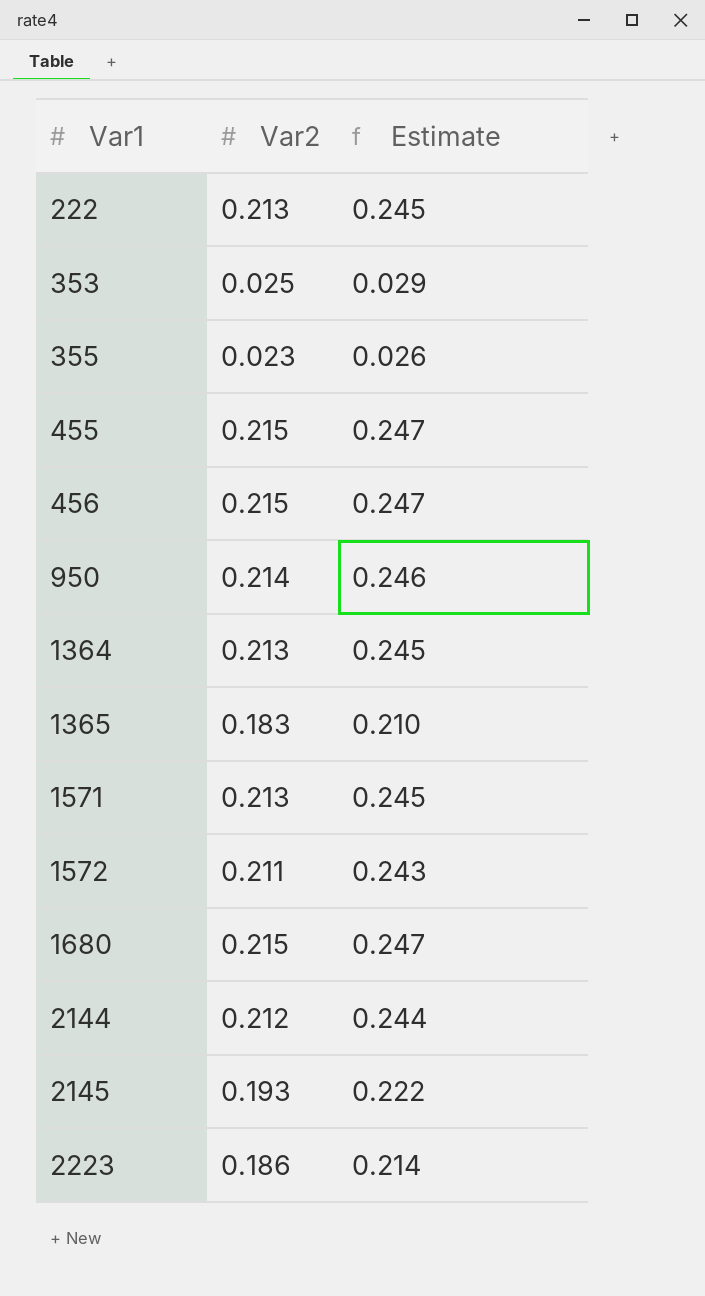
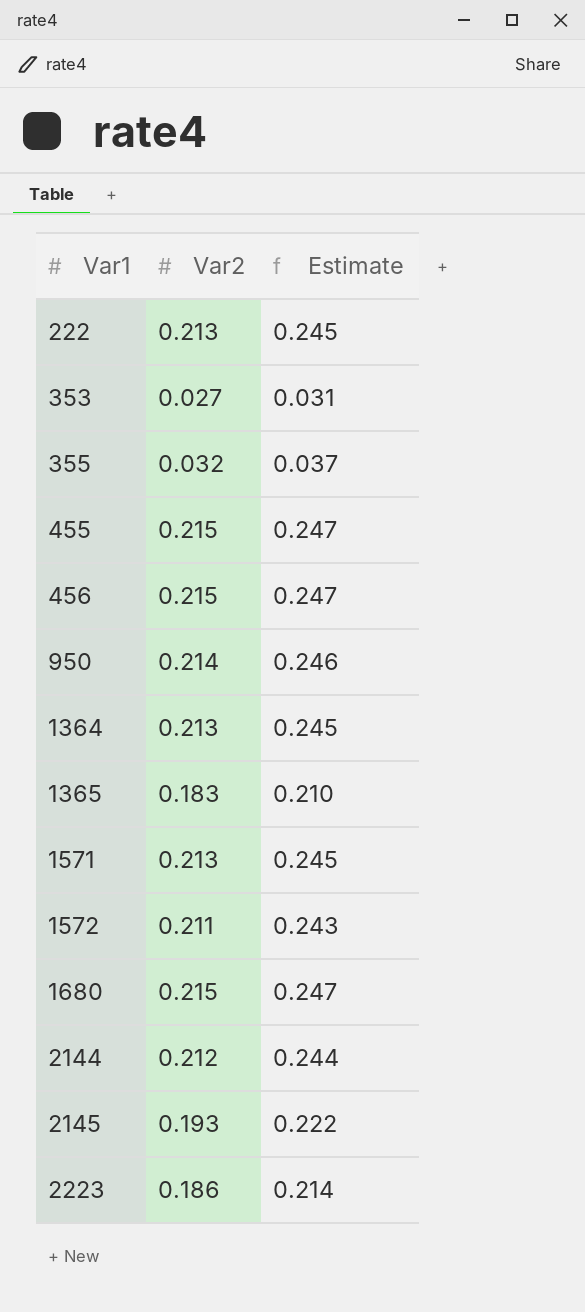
353 | Var2: 0.025 -> 0.027
353 | Estimate: 0.029 -> 0.031
355 | Var2: 0.023 -> 0.032
355 | Estimate: 0.026 -> 0.037

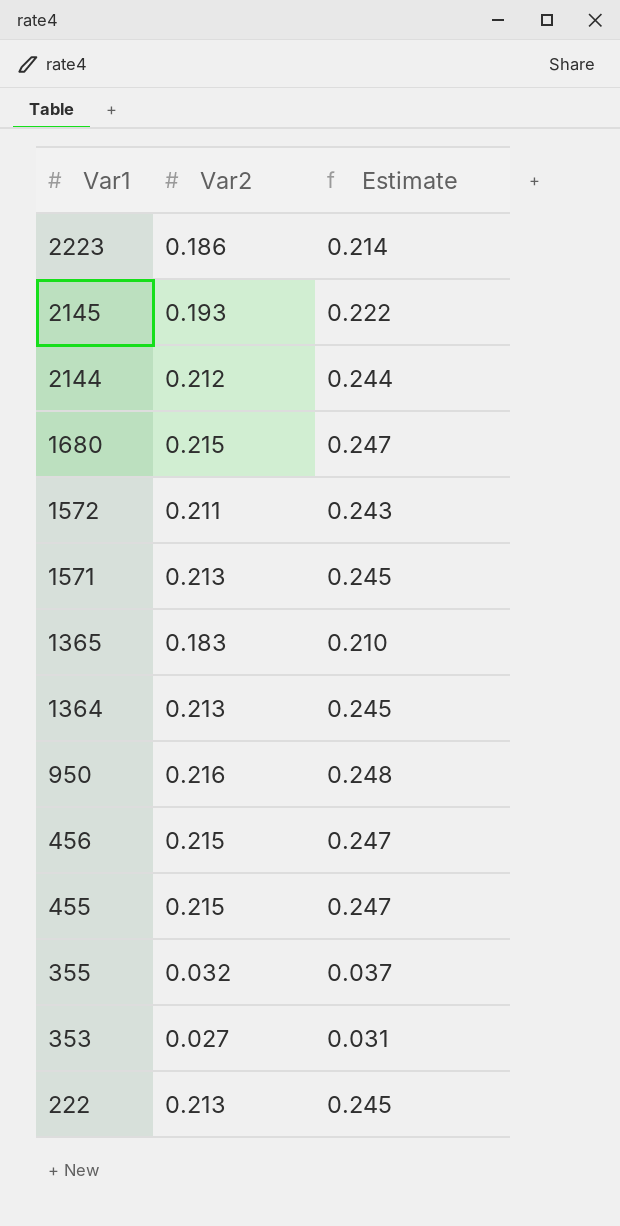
row order: Var1 ascending -> Var1 descending
950 | Var2: 0.214 -> 0.216
950 | Estimate: 0.246 -> 0.248

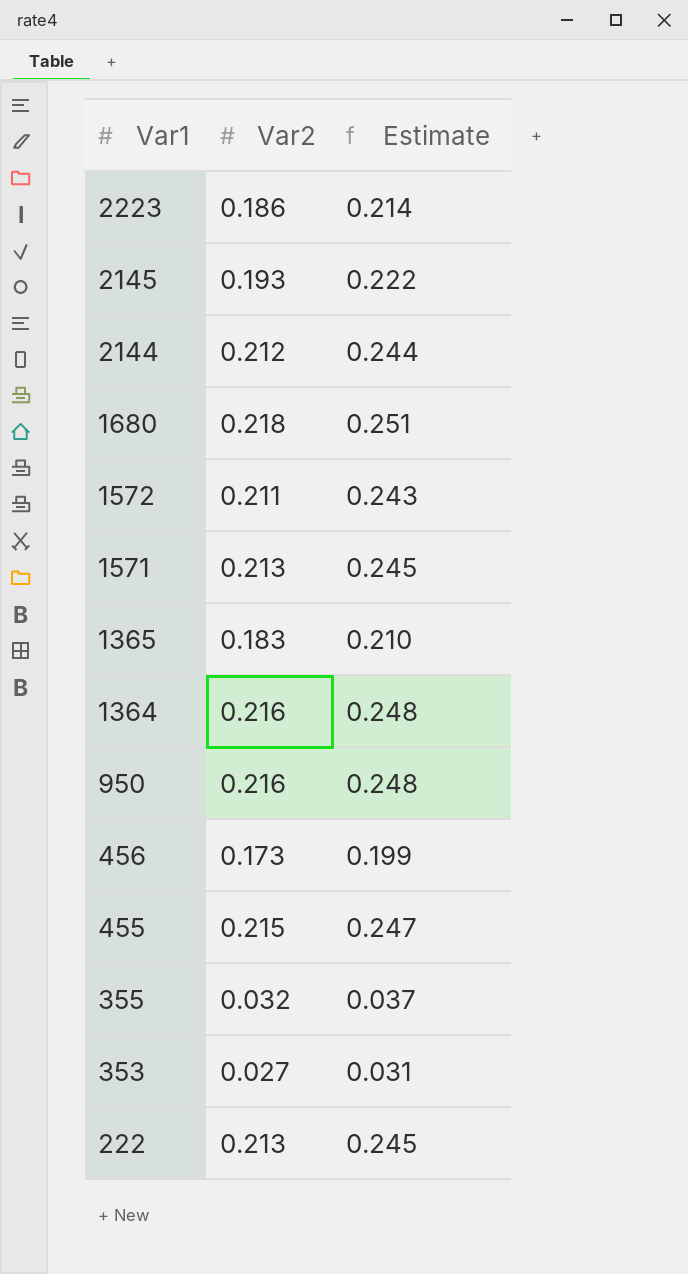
1680 | Var2: 0.215 -> 0.218
1680 | Estimate: 0.247 -> 0.251
1364 | Var2: 0.213 -> 0.216
1364 | Estimate: 0.245 -> 0.248
456 | Var2: 0.215 -> 0.173
456 | Estimate: 0.247 -> 0.199

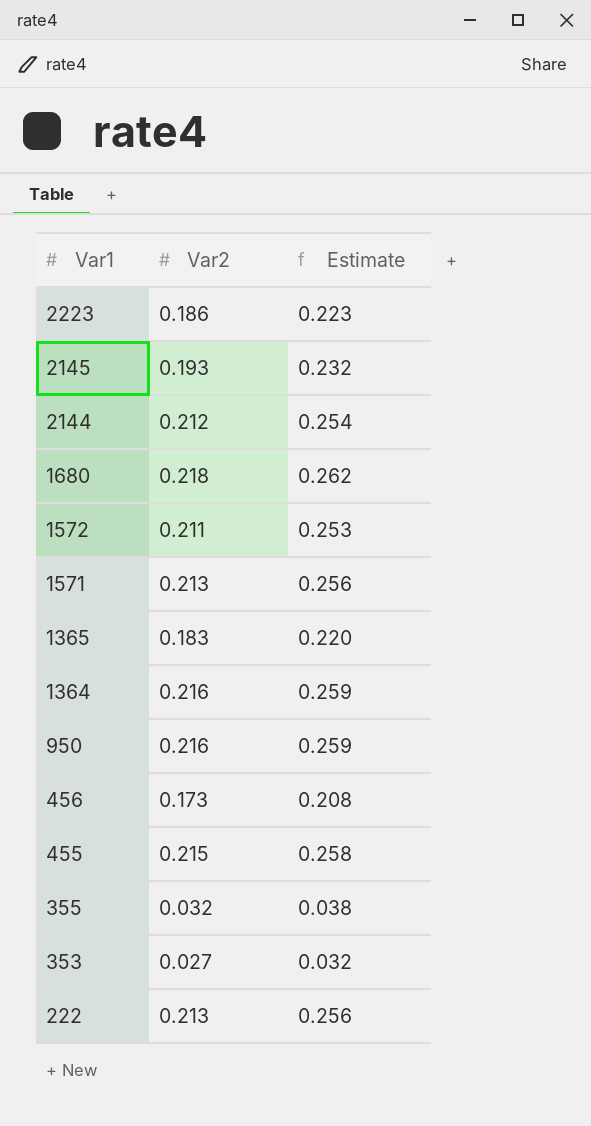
column Estimate | formula: [Var2] * 1.15 -> [Var2] * 1.2

